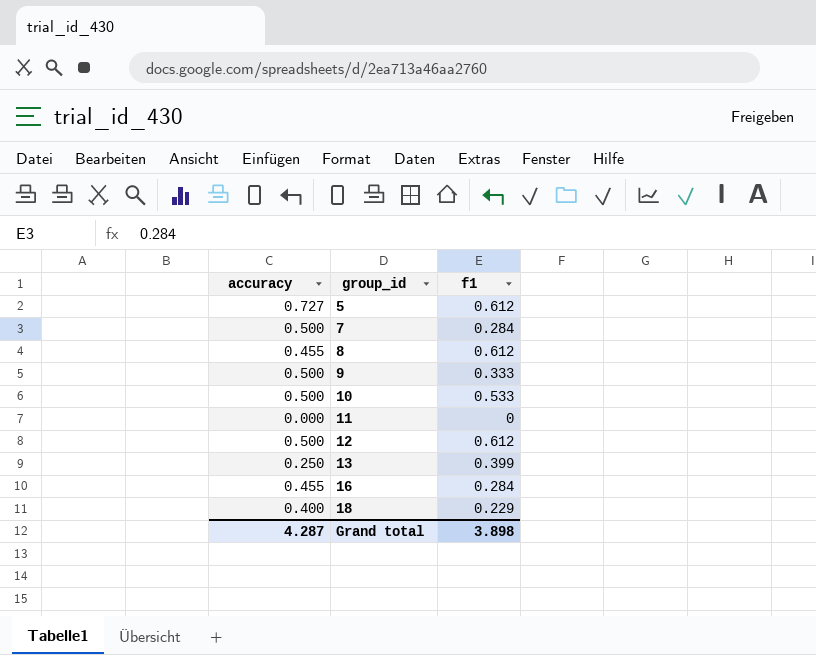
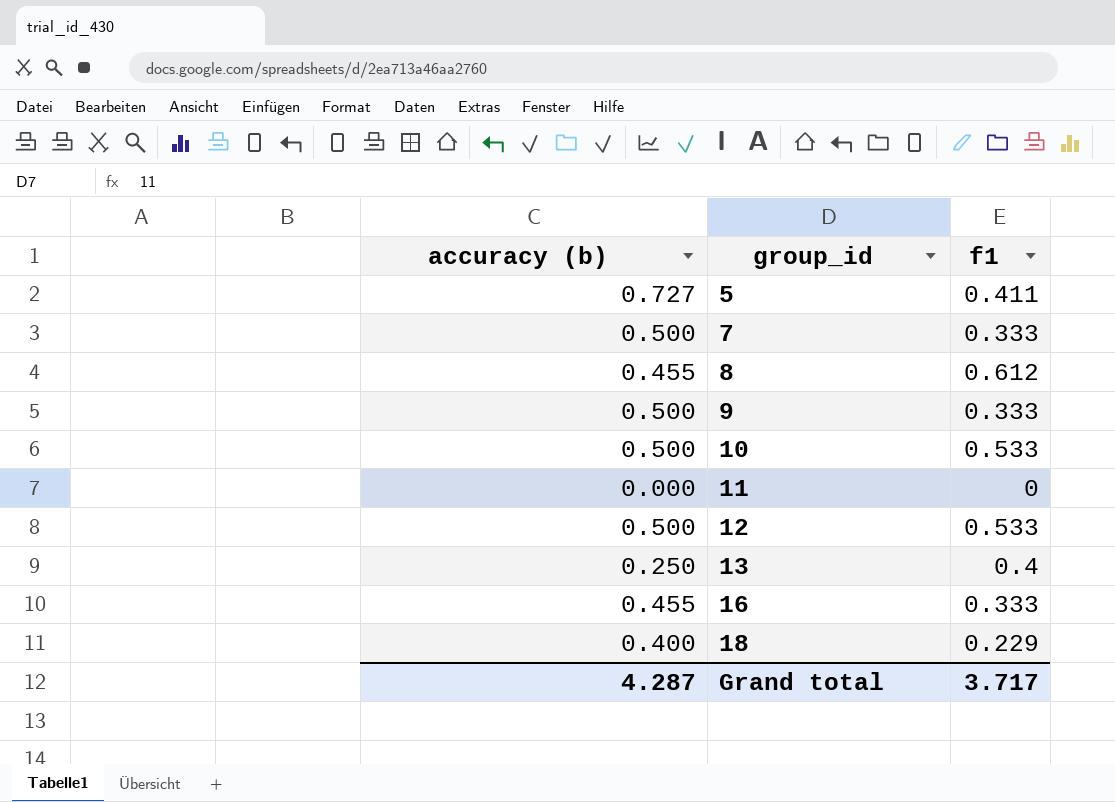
column name: accuracy -> accuracy (b)
5 | f1: 0.612 -> 0.411
7 | f1: 0.284 -> 0.333
12 | f1: 0.612 -> 0.533
13 | f1: 0.399 -> 0.4
16 | f1: 0.284 -> 0.333
Grand total | f1: 3.898 -> 3.717

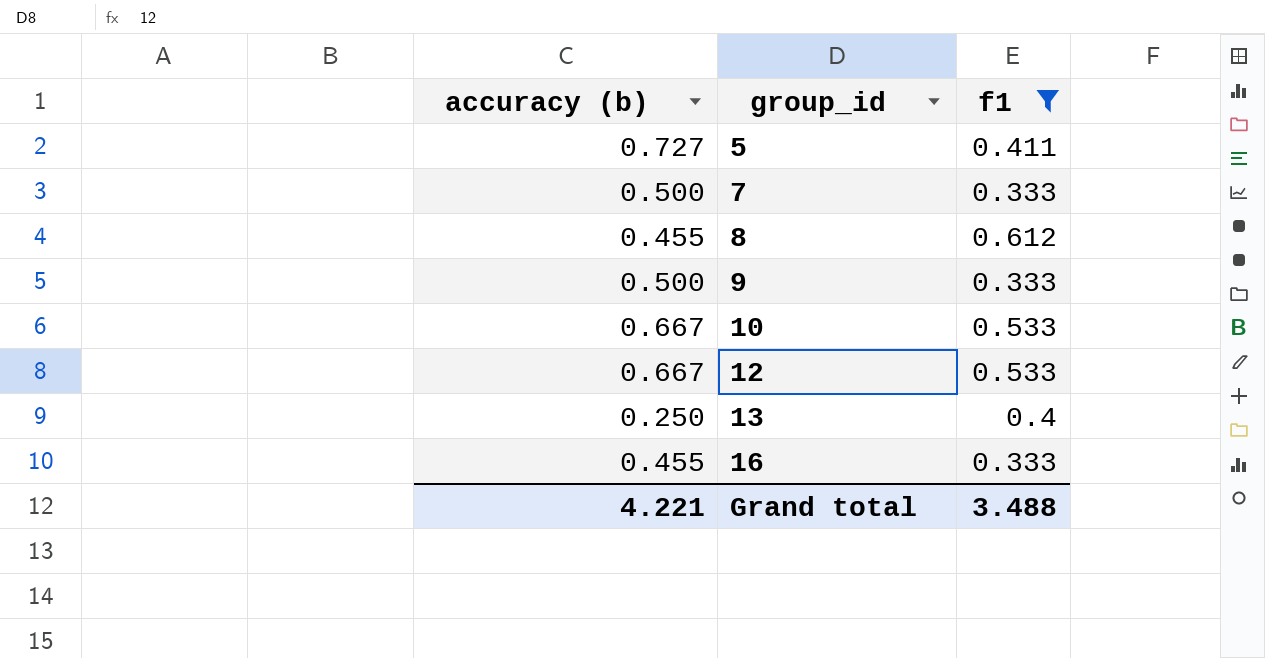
filter: none -> f1 >= 0.333
10 | accuracy (b): 0.500 -> 0.667
12 | accuracy (b): 0.500 -> 0.667
Grand total | accuracy (b): 4.287 -> 4.221
Grand total | f1: 3.717 -> 3.488

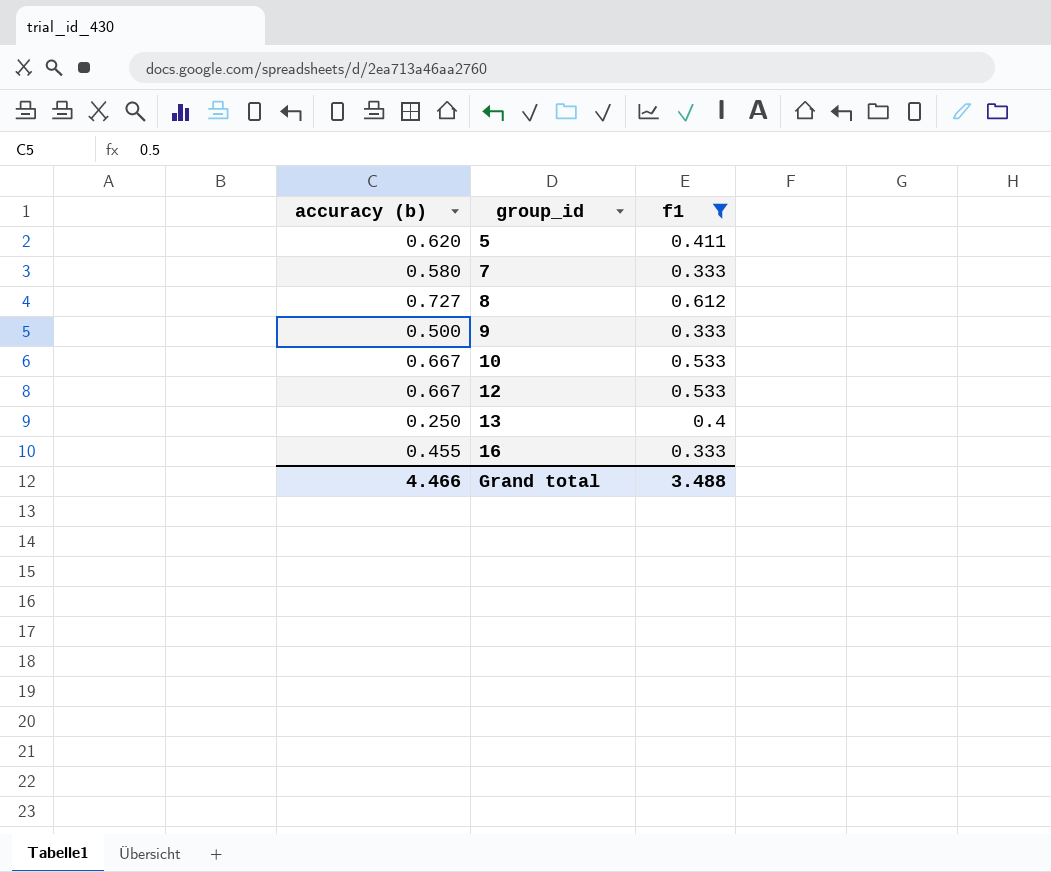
5 | accuracy (b): 0.727 -> 0.620
7 | accuracy (b): 0.500 -> 0.580
8 | accuracy (b): 0.455 -> 0.727
Grand total | accuracy (b): 4.221 -> 4.466

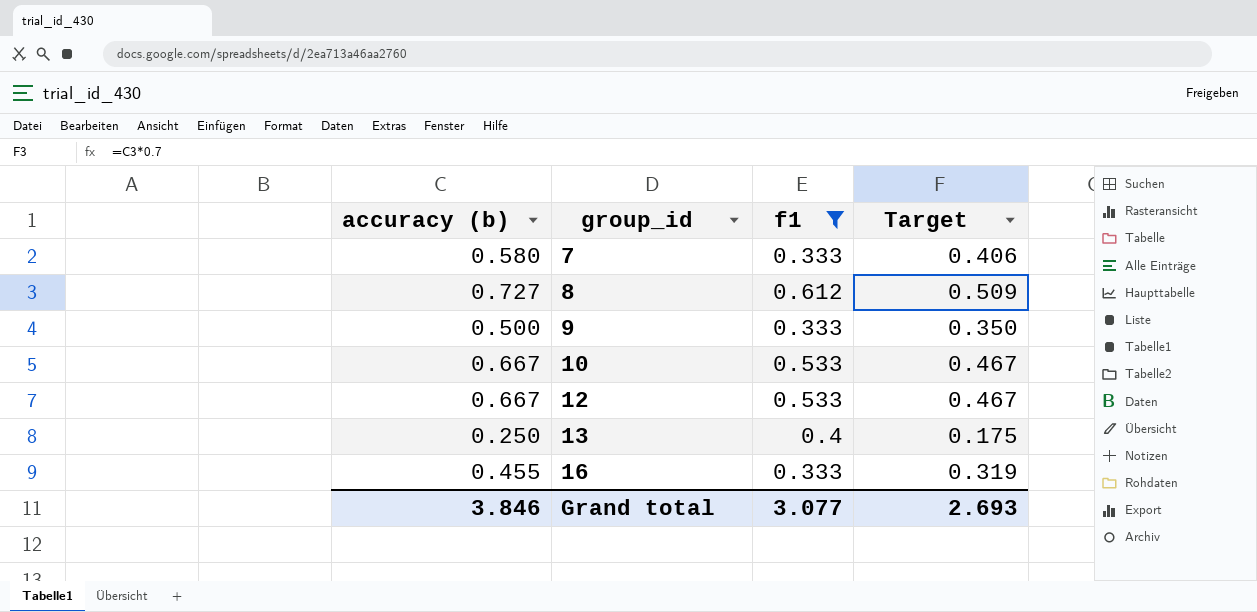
column Target | formula: none -> [accuracy (b)] * 0.7
row 5: 0.620 | 0.411 -> none
Grand total | accuracy (b): 4.466 -> 3.846
Grand total | f1: 3.488 -> 3.077

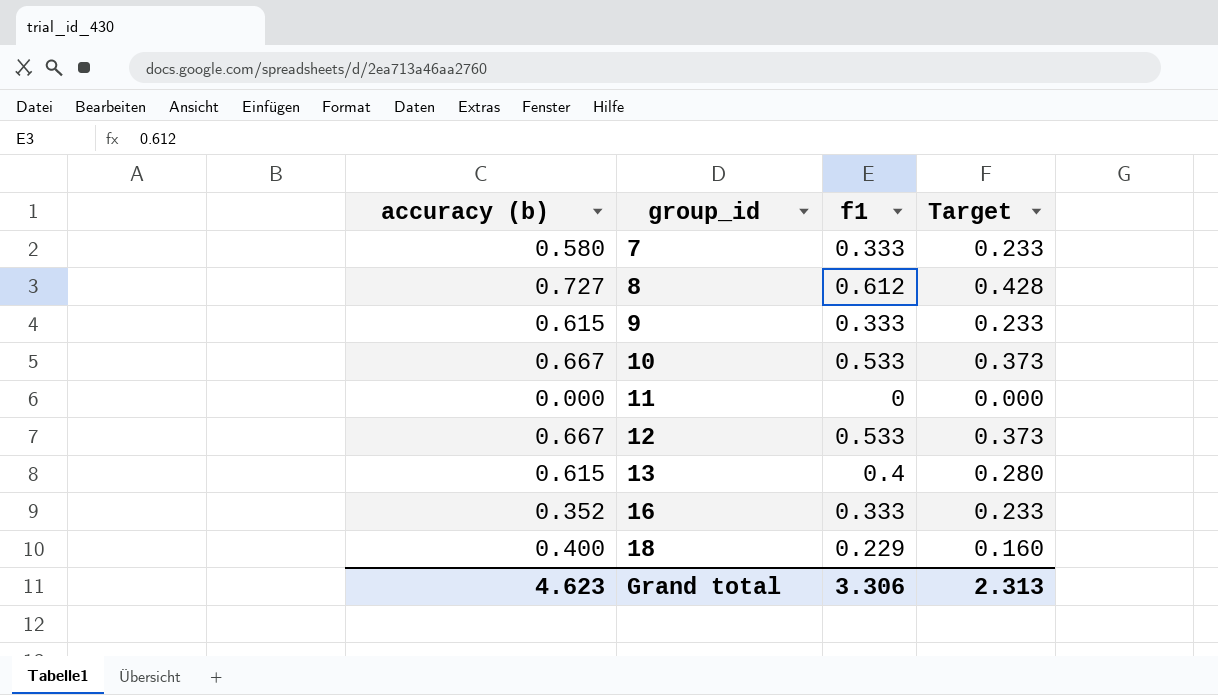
filter: f1 >= 0.333 -> none
column Target | formula: [accuracy (b)] * 0.7 -> [f1] * 0.7
9 | accuracy (b): 0.500 -> 0.615
13 | accuracy (b): 0.250 -> 0.615
16 | accuracy (b): 0.455 -> 0.352
Grand total | accuracy (b): 3.846 -> 4.623
Grand total | f1: 3.077 -> 3.306
Grand total | Target: 2.693 -> 2.313

